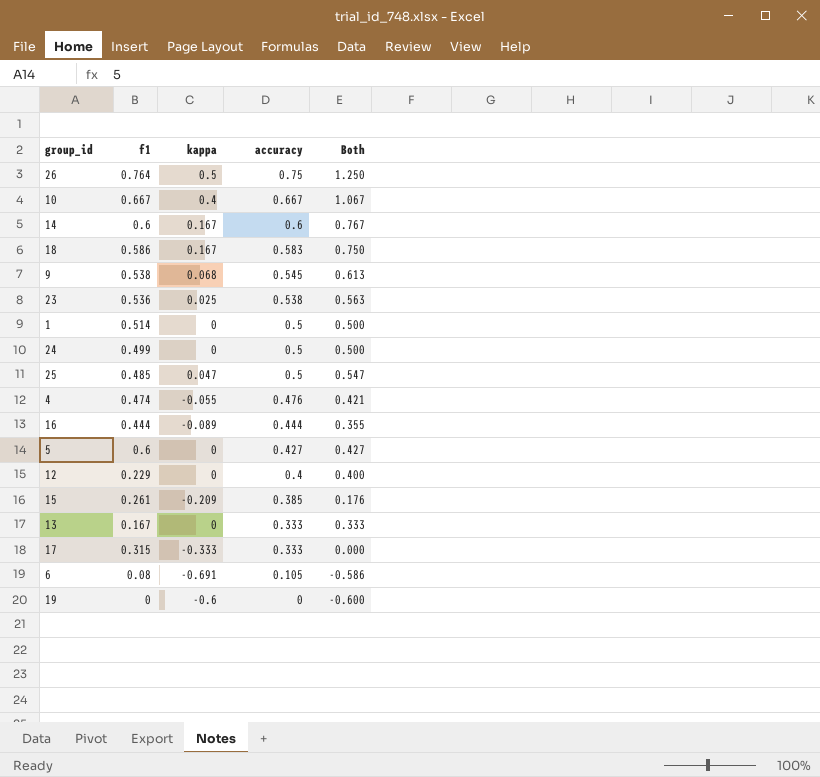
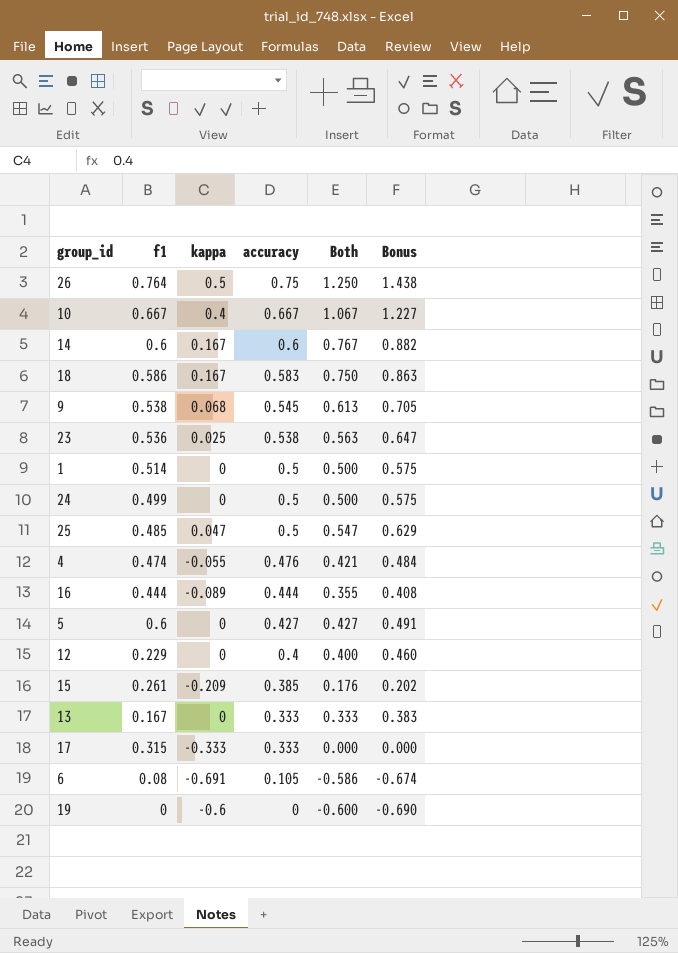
column Bonus | formula: none -> [Both] * 1.15

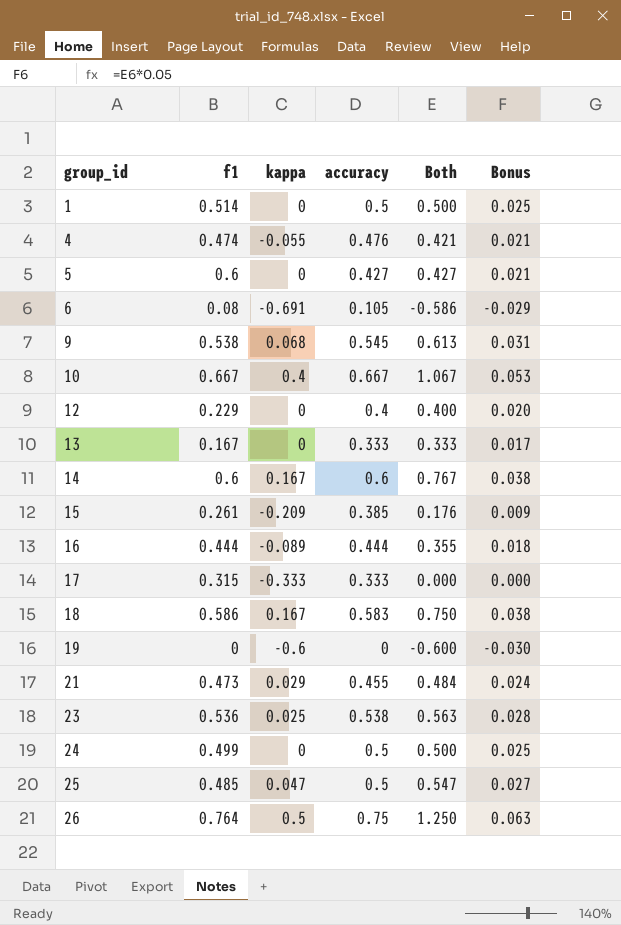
row order: accuracy descending -> group_id ascending
column Bonus | formula: [Both] * 1.15 -> [Both] * 0.05
row 21: none -> 0.473 | 0.029 | 0.455 | 0.484 | 0.024

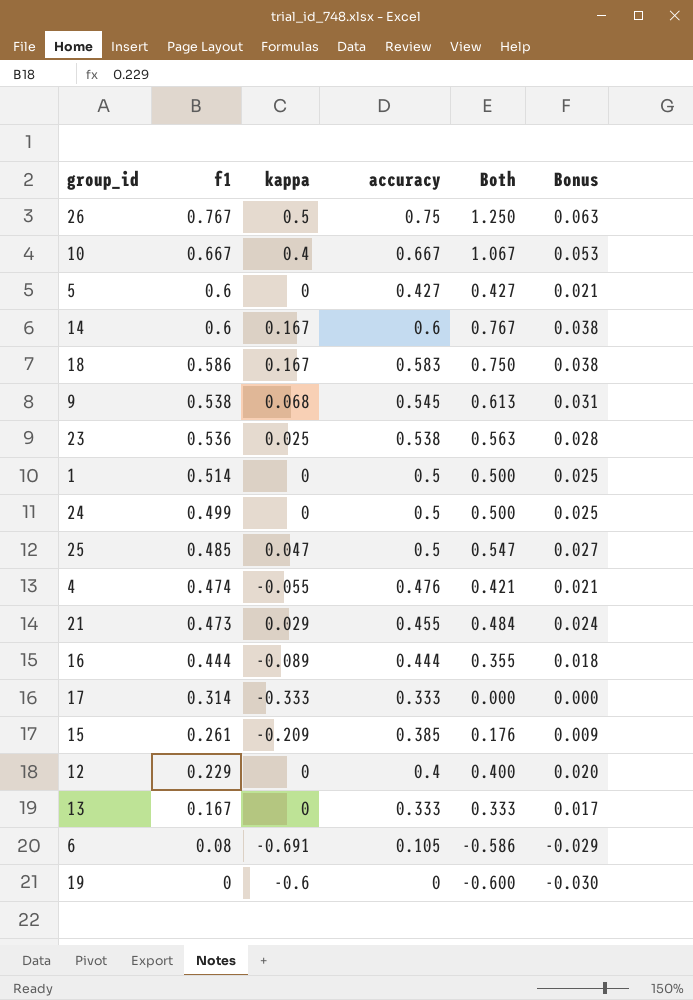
row order: group_id ascending -> f1 descending
26 | f1: 0.764 -> 0.767
17 | f1: 0.315 -> 0.314

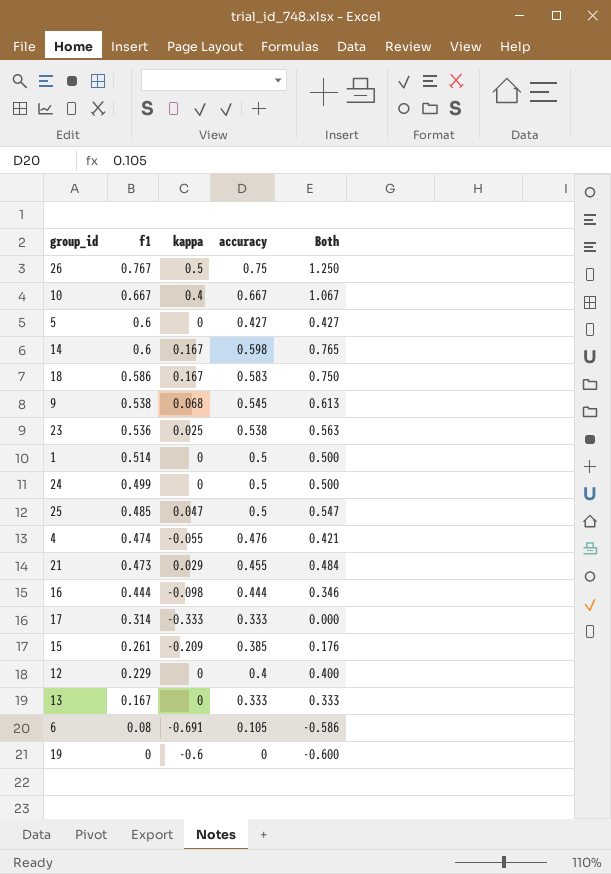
column Bonus | formula: [Both] * 0.05 -> none
14 | accuracy: 0.6 -> 0.598
14 | Both: 0.767 -> 0.765
16 | kappa: -0.089 -> -0.098
16 | Both: 0.355 -> 0.346

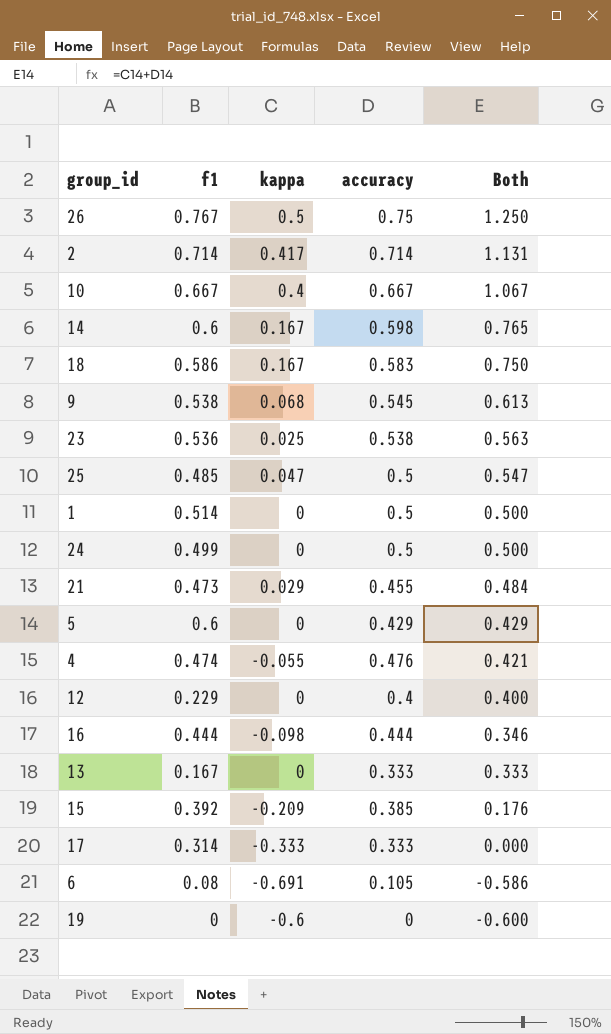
row order: f1 descending -> Both descending
row 2: none -> 0.714 | 0.417 | 0.714 | 1.131
5 | accuracy: 0.427 -> 0.429
5 | Both: 0.427 -> 0.429
15 | f1: 0.261 -> 0.392

